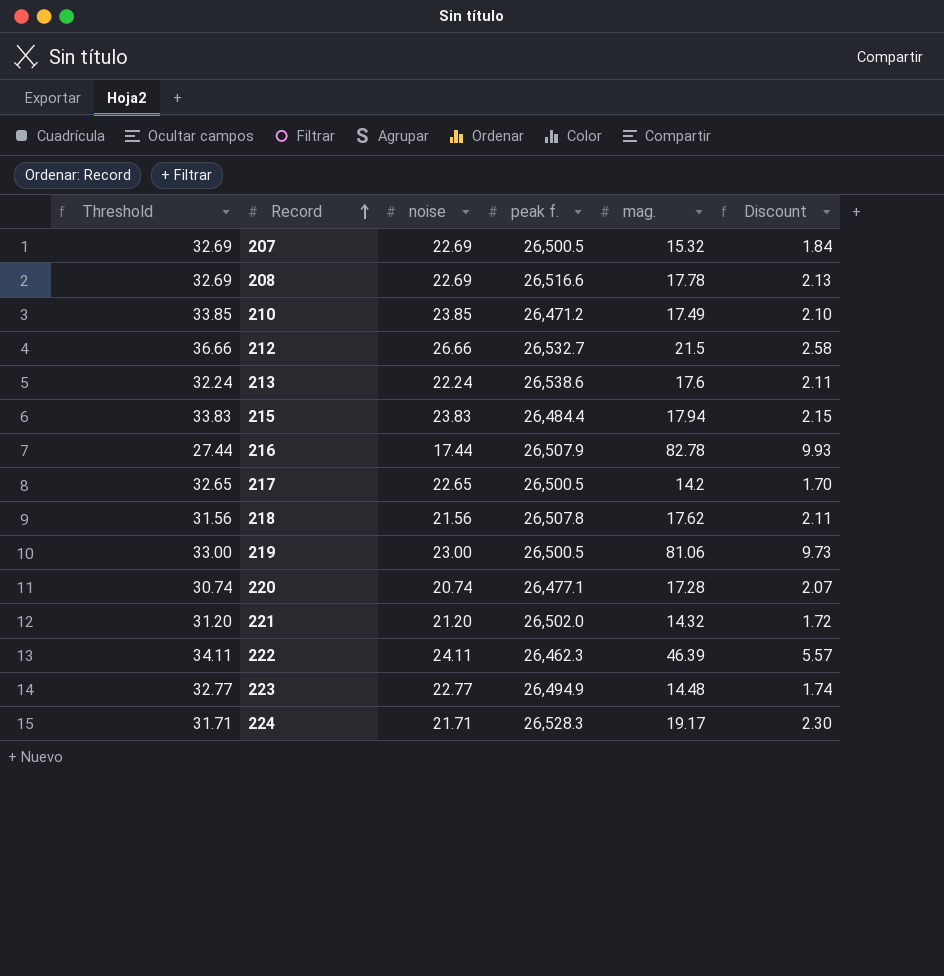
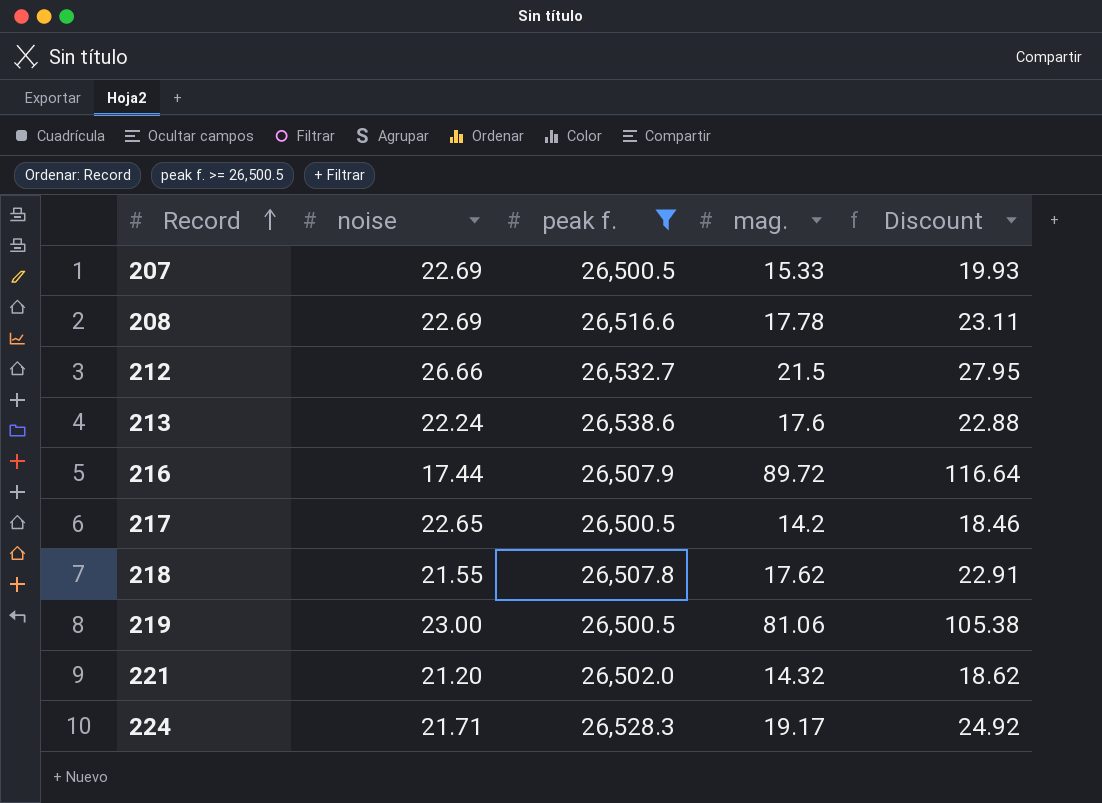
filter: none -> peak f. >= 26,500.5
column Threshold | formula: [noise] + 10 -> none
column Discount | formula: [mag.] * 0.12 -> [mag.] * 1.3
207 | mag.: 15.32 -> 15.33
216 | mag.: 82.78 -> 89.72
218 | noise: 21.56 -> 21.55

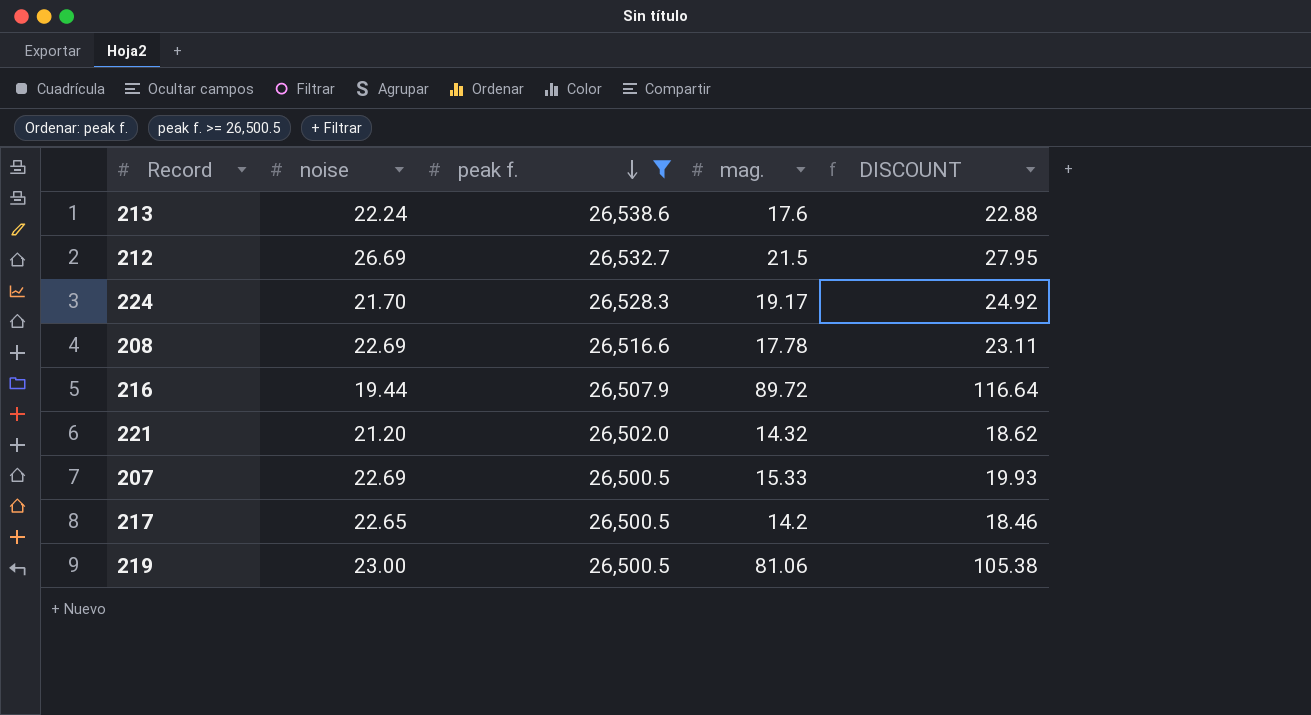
row order: Record ascending -> peak f. descending
column name: Discount -> DISCOUNT
row 218: 21.55 | 26,507.8 | 17.62 | 22.91 -> none
212 | noise: 26.66 -> 26.69
224 | noise: 21.71 -> 21.70
216 | noise: 17.44 -> 19.44

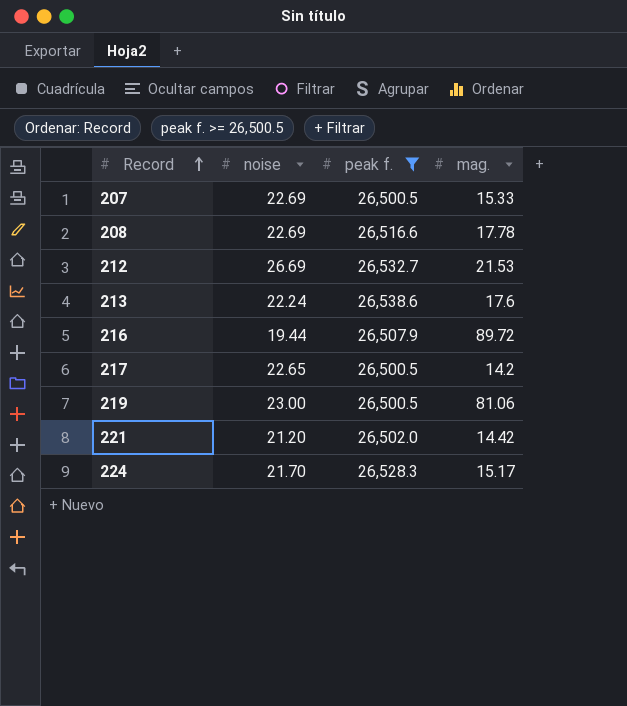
row order: peak f. descending -> Record ascending
column DISCOUNT | formula: [mag.] * 1.3 -> none
212 | mag.: 21.5 -> 21.53
221 | mag.: 14.32 -> 14.42
224 | mag.: 19.17 -> 15.17

